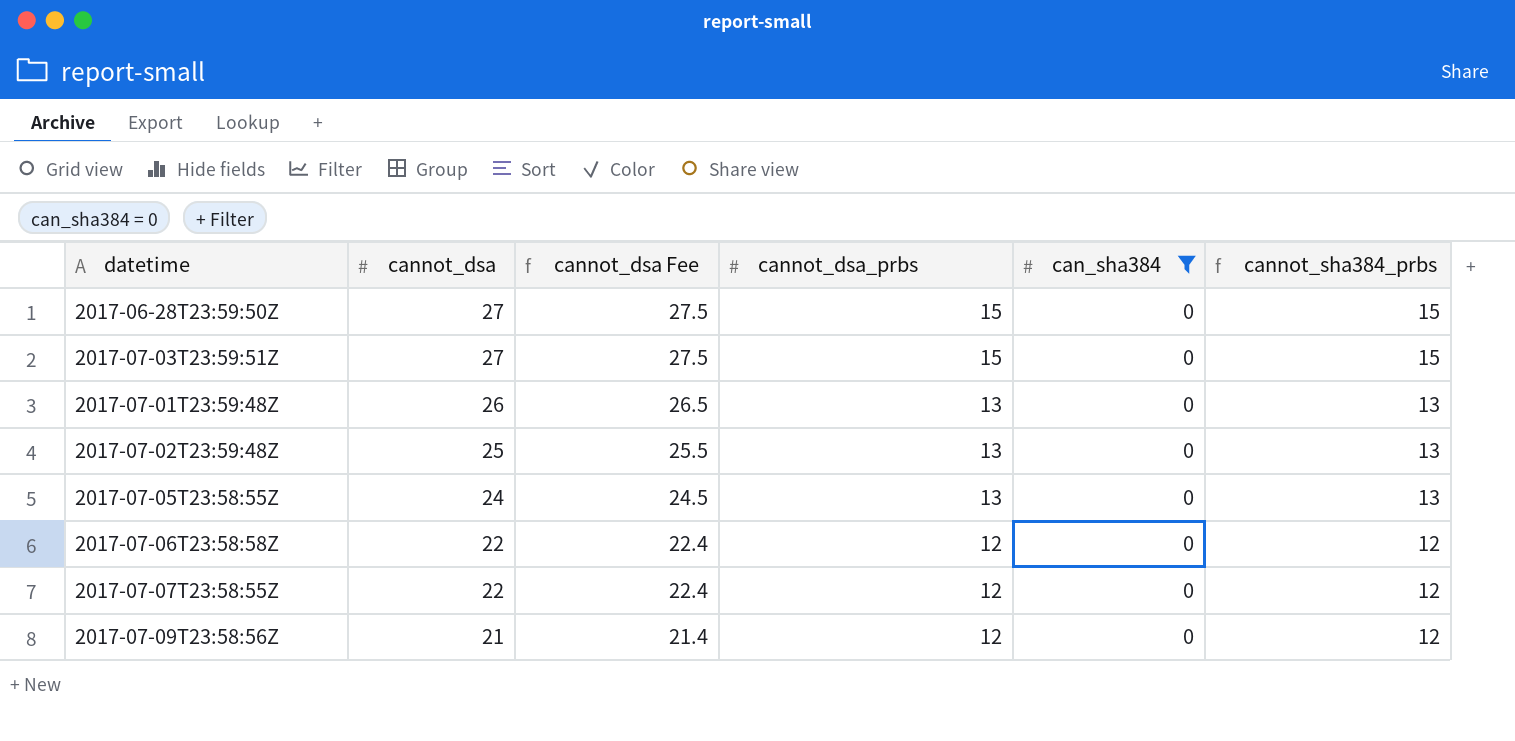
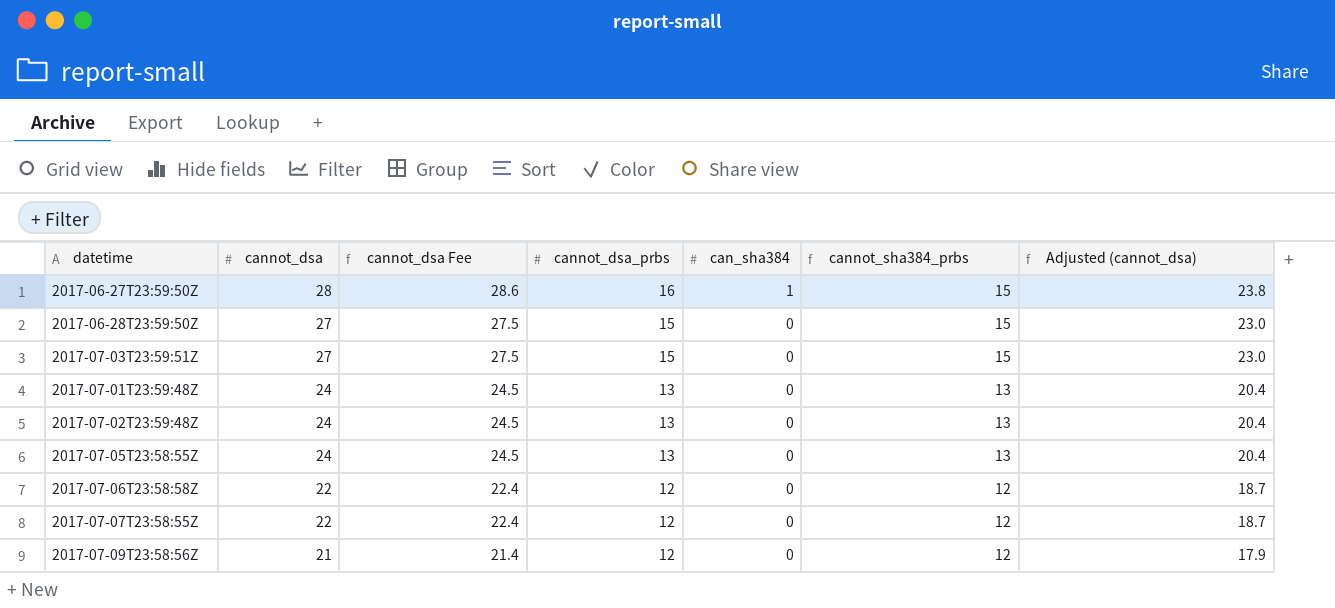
filter: can_sha384 = 0 -> none
column Adjusted (cannot_dsa) | formula: none -> [cannot_dsa] * 0.85
2017-07-01T23:59:48Z | cannot_dsa: 26 -> 24
2017-07-01T23:59:48Z | cannot_dsa Fee: 26.5 -> 24.5
2017-07-02T23:59:48Z | cannot_dsa: 25 -> 24
2017-07-02T23:59:48Z | cannot_dsa Fee: 25.5 -> 24.5

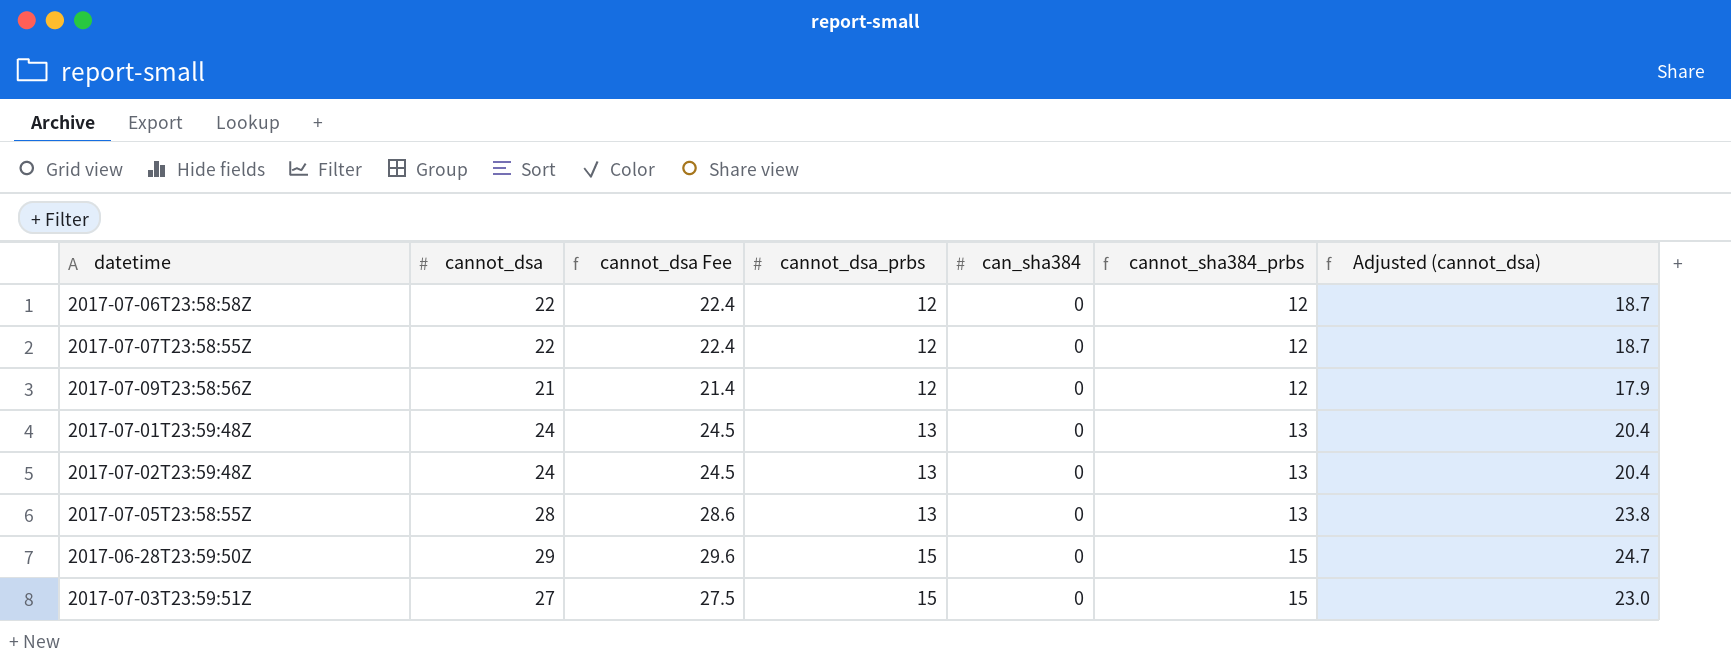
row order: cannot_dsa descending -> cannot_dsa_prbs ascending
row 2017-06-27T23:59:50Z: 28 | 28.6 | 16 | 1 | 15 | 23.8 -> none
2017-07-05T23:58:55Z | cannot_dsa: 24 -> 28
2017-07-05T23:58:55Z | cannot_dsa Fee: 24.5 -> 28.6
2017-07-05T23:58:55Z | Adjusted (cannot_dsa): 20.4 -> 23.8
2017-06-28T23:59:50Z | cannot_dsa: 27 -> 29
2017-06-28T23:59:50Z | cannot_dsa Fee: 27.5 -> 29.6
2017-06-28T23:59:50Z | Adjusted (cannot_dsa): 23.0 -> 24.7

